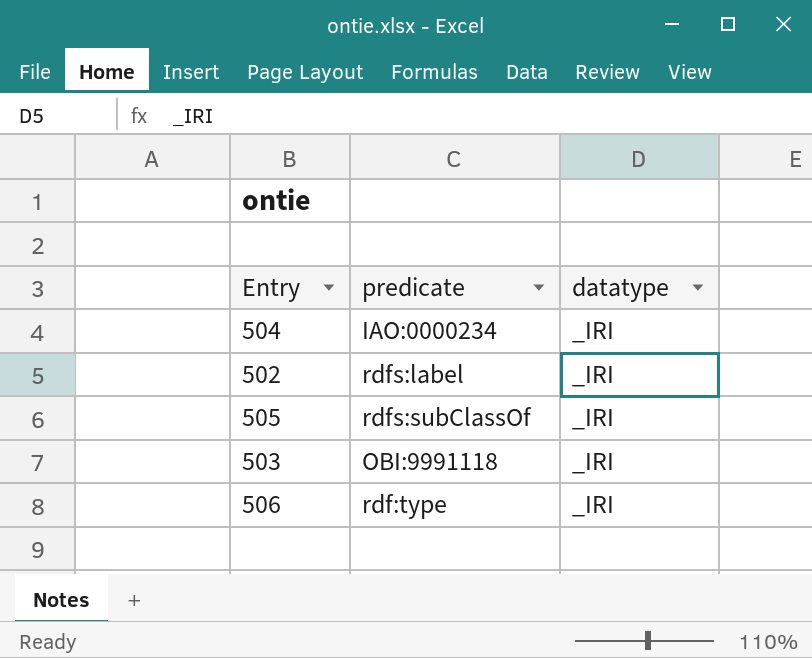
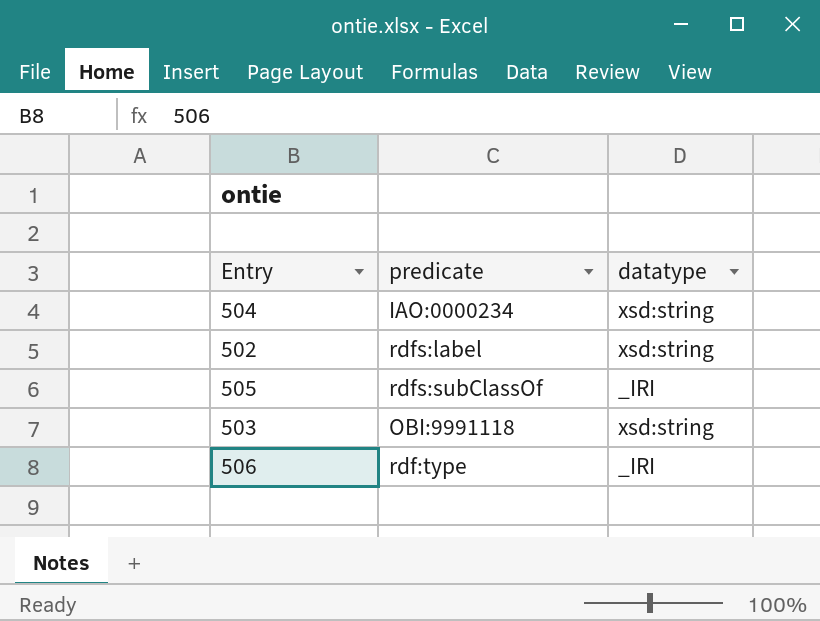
504 | datatype: _IRI -> xsd:string
502 | datatype: _IRI -> xsd:string
503 | datatype: _IRI -> xsd:string

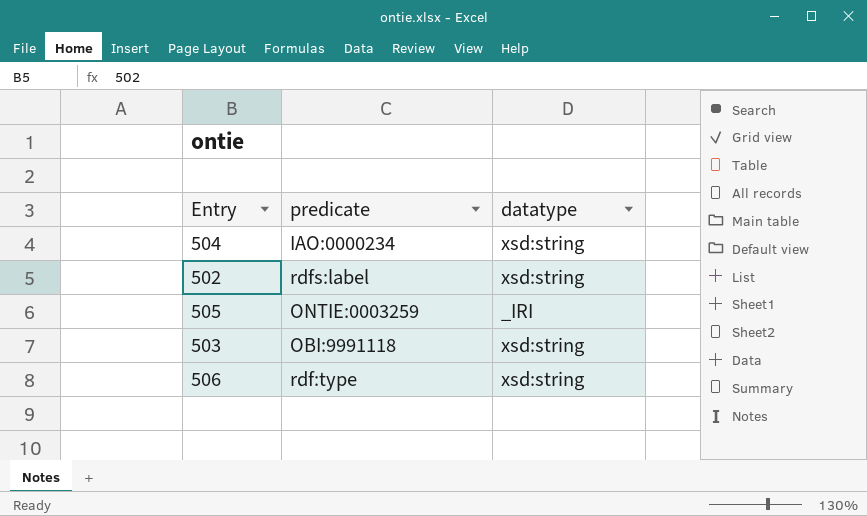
505 | predicate: rdfs:subClassOf -> ONTIE:0003259
506 | datatype: _IRI -> xsd:string

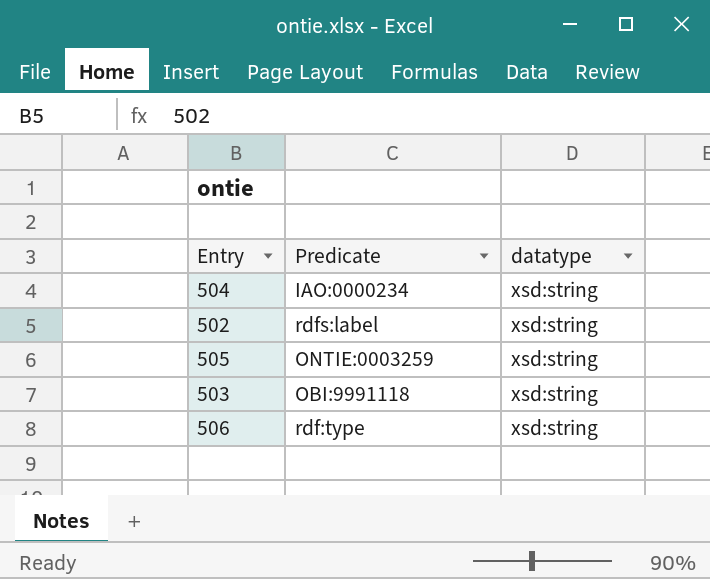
column name: predicate -> Predicate
505 | datatype: _IRI -> xsd:string

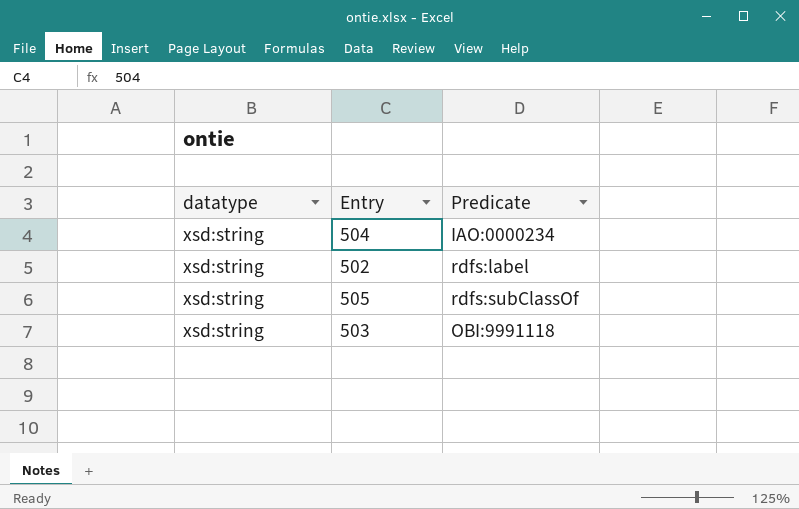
column datatype | position: 3 -> 1
row 506: rdf:type | xsd:string -> none
505 | Predicate: ONTIE:0003259 -> rdfs:subClassOf

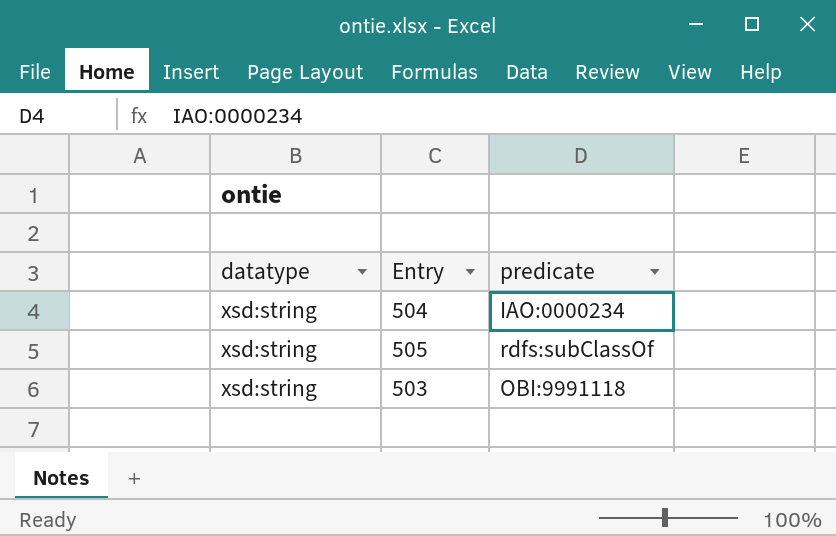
column name: Predicate -> predicate
row 502: xsd:string | rdfs:label -> none

